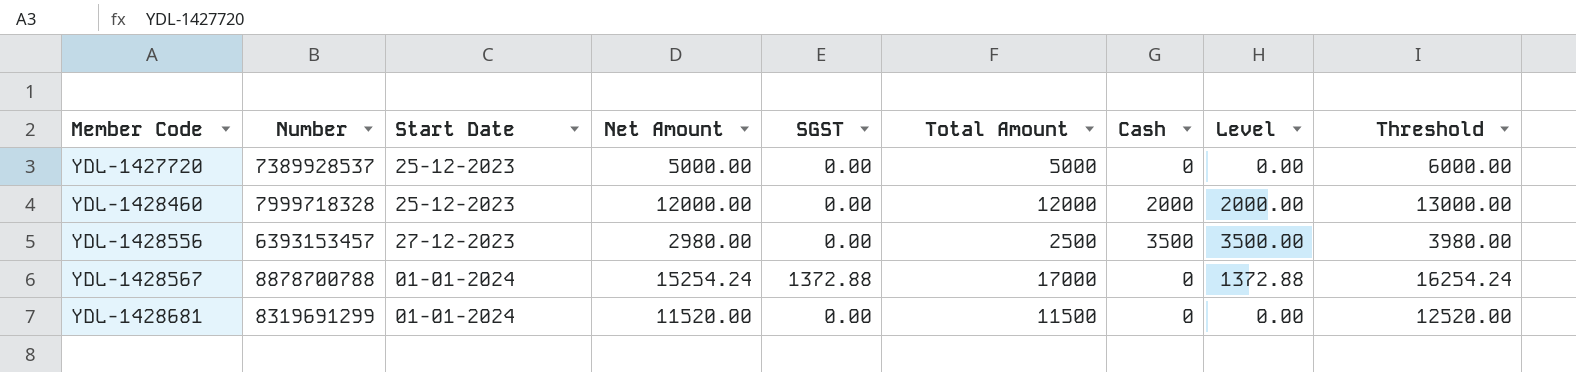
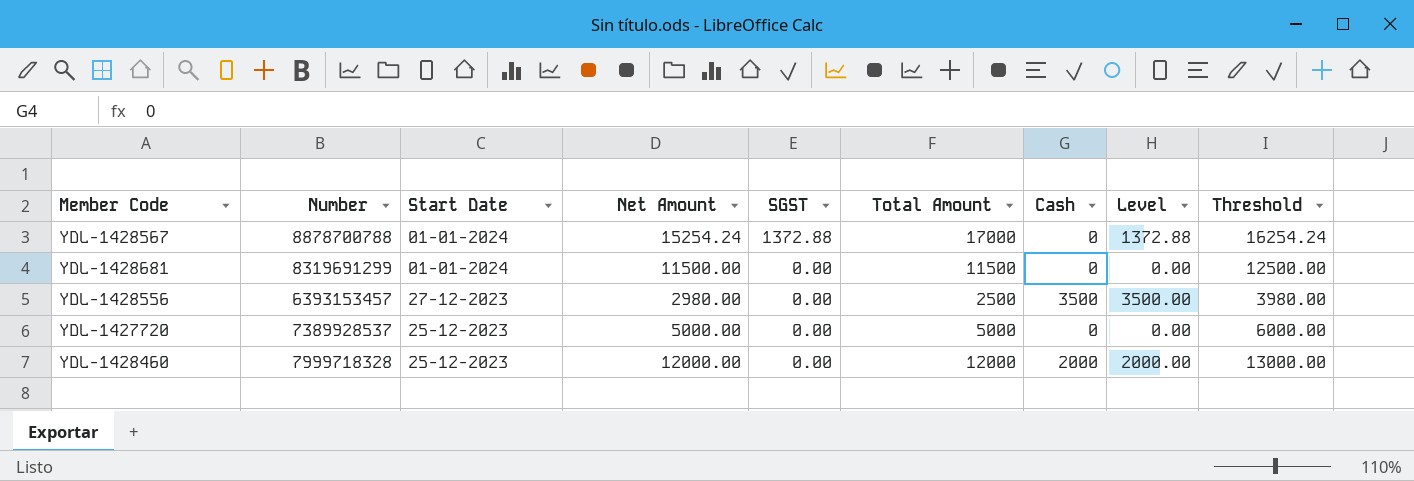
row order: Member Code ascending -> Start Date descending
YDL-1428681 | Net Amount: 11520.00 -> 11500.00
YDL-1428681 | Threshold: 12520.00 -> 12500.00

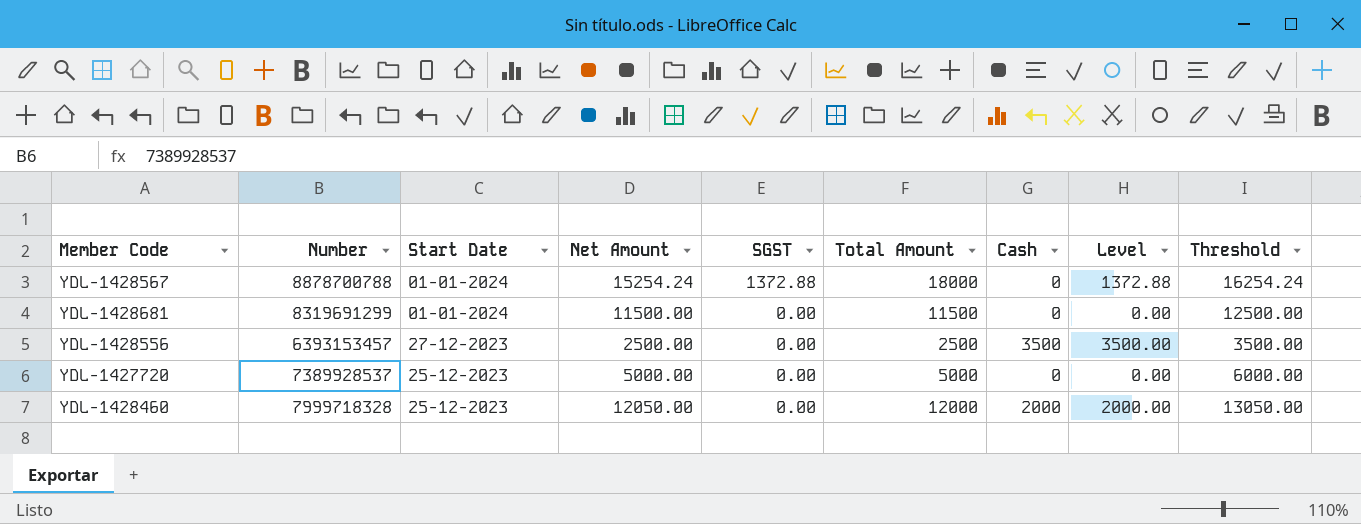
YDL-1428567 | Total Amount: 17000 -> 18000
YDL-1428556 | Net Amount: 2980.00 -> 2500.00
YDL-1428556 | Threshold: 3980.00 -> 3500.00
YDL-1428460 | Net Amount: 12000.00 -> 12050.00
YDL-1428460 | Threshold: 13000.00 -> 13050.00

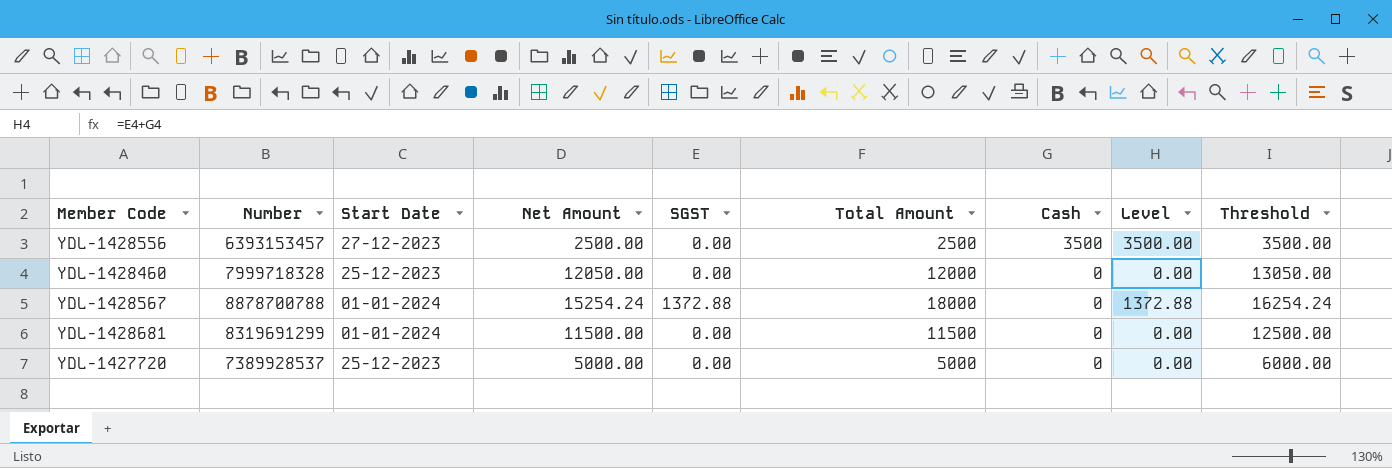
row order: Start Date descending -> Cash descending
YDL-1428460 | Cash: 2000 -> 0
YDL-1428460 | Level: 2000.00 -> 0.00

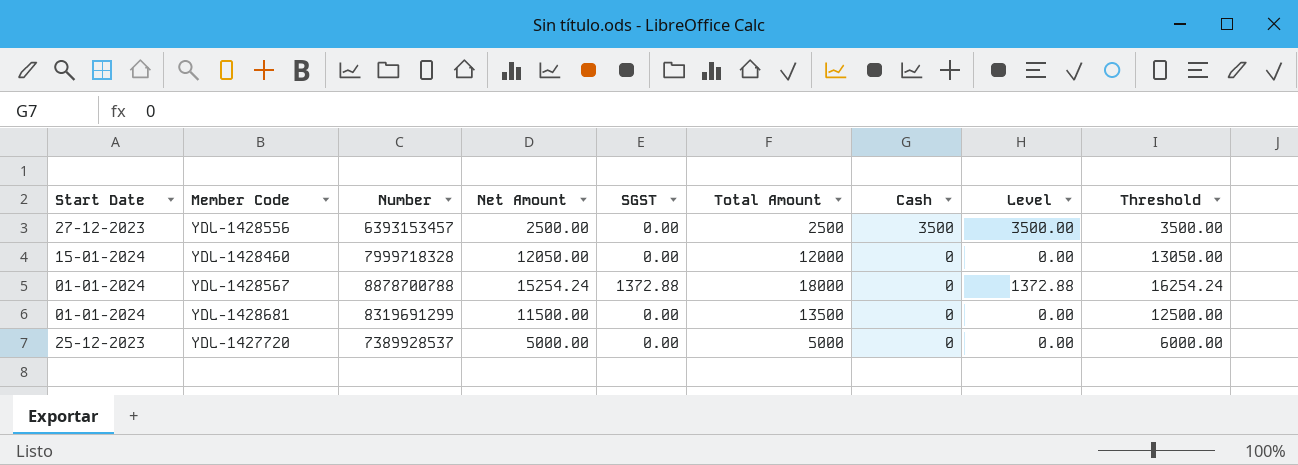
column Start Date | position: 3 -> 1
YDL-1428460 | Start Date: 25-12-2023 -> 15-01-2024
YDL-1428681 | Total Amount: 11500 -> 13500

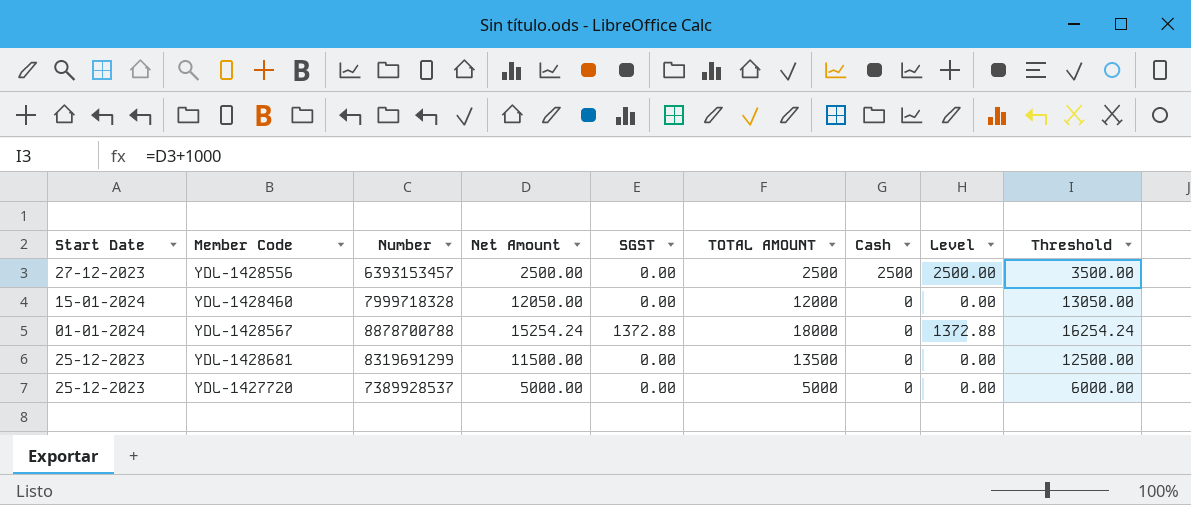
column name: Total Amount -> TOTAL AMOUNT
YDL-1428556 | Cash: 3500 -> 2500
YDL-1428556 | Level: 3500.00 -> 2500.00
YDL-1428681 | Start Date: 01-01-2024 -> 25-12-2023

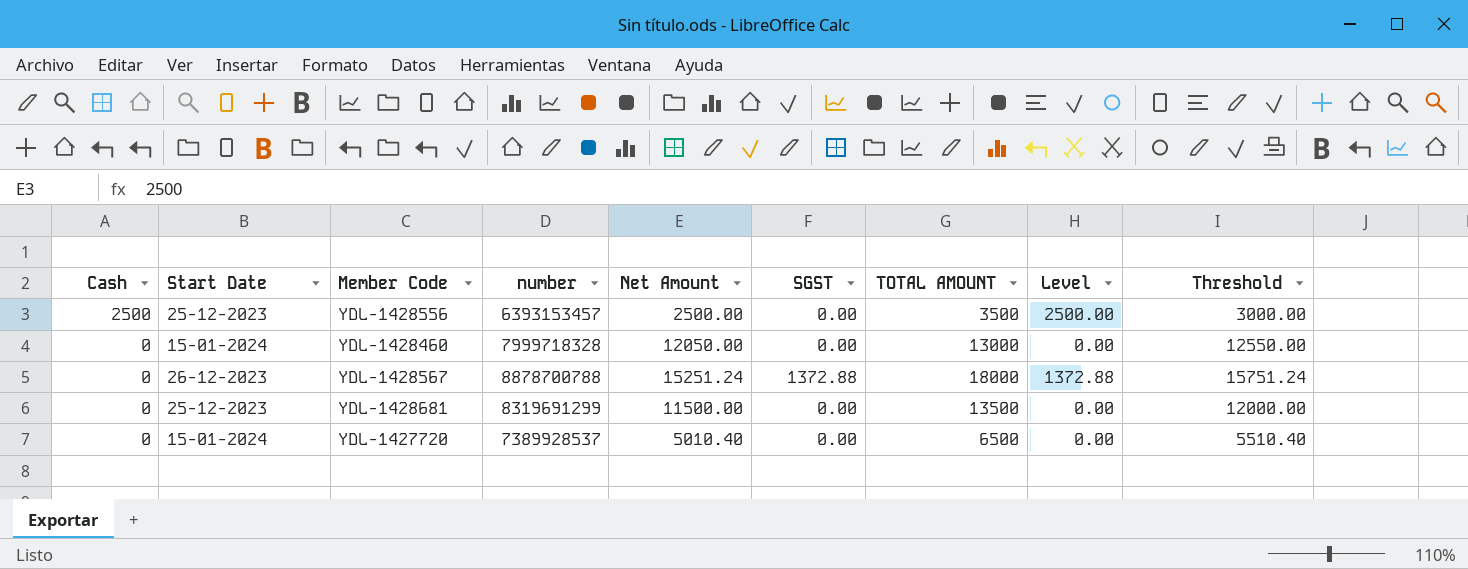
column Cash | position: 7 -> 1
column name: Number -> number
column Threshold | formula: [Net Amount] + 1000 -> [Net Amount] + 500
YDL-1428556 | Start Date: 27-12-2023 -> 25-12-2023
YDL-1428556 | TOTAL AMOUNT: 2500 -> 3500
YDL-1428460 | TOTAL AMOUNT: 12000 -> 13000
YDL-1428567 | Start Date: 01-01-2024 -> 26-12-2023
YDL-1428567 | Net Amount: 15254.24 -> 15251.24
YDL-1427720 | Start Date: 25-12-2023 -> 15-01-2024
YDL-1427720 | Net Amount: 5000.00 -> 5010.40
YDL-1427720 | TOTAL AMOUNT: 5000 -> 6500

